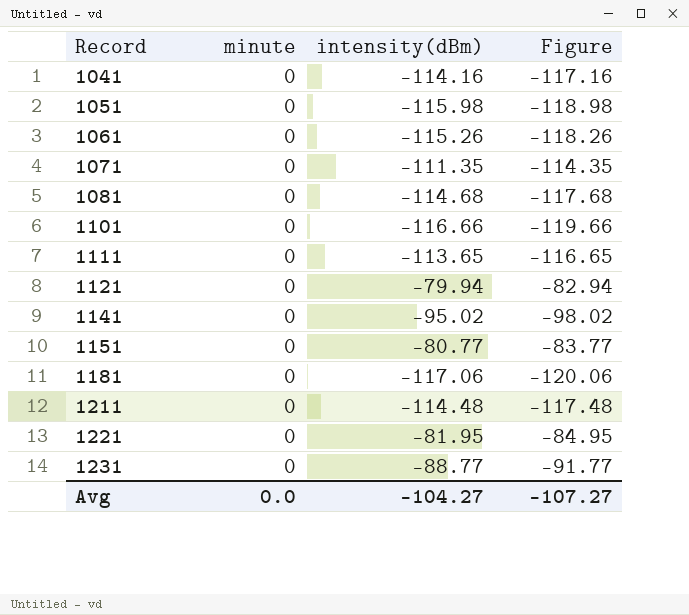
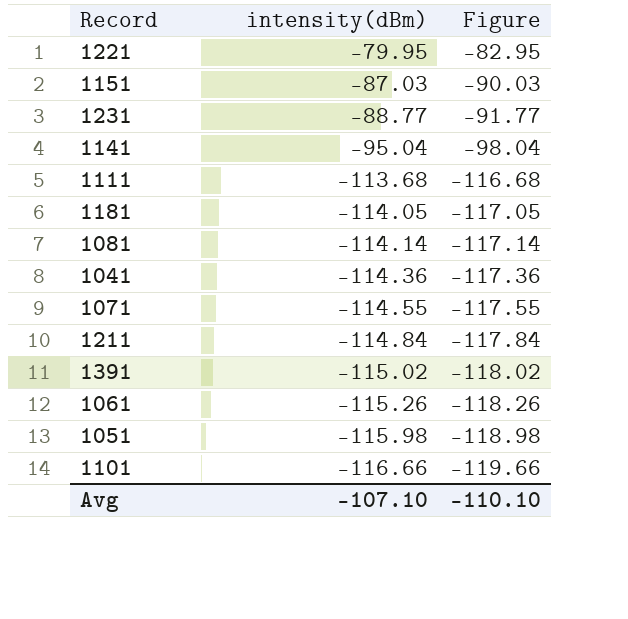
row order: Record ascending -> intensity(dBm) descending
column minute | position: 2 -> none
row 1121: 0 | -79.94 | -82.94 -> none
1221 | intensity(dBm): -81.95 -> -79.95
1221 | Figure: -84.95 -> -82.95
1151 | intensity(dBm): -80.77 -> -87.03
1151 | Figure: -83.77 -> -90.03
1141 | intensity(dBm): -95.02 -> -95.04
1141 | Figure: -98.02 -> -98.04
1111 | intensity(dBm): -113.65 -> -113.68
1111 | Figure: -116.65 -> -116.68
1181 | intensity(dBm): -117.06 -> -114.05
1181 | Figure: -120.06 -> -117.05
1081 | intensity(dBm): -114.68 -> -114.14
1081 | Figure: -117.68 -> -117.14
1041 | intensity(dBm): -114.16 -> -114.36
1041 | Figure: -117.16 -> -117.36
1071 | intensity(dBm): -111.35 -> -114.55
1071 | Figure: -114.35 -> -117.55
1211 | intensity(dBm): -114.48 -> -114.84
1211 | Figure: -117.48 -> -117.84
row 1391: none -> -115.02 | -118.02
Avg | intensity(dBm): -104.27 -> -107.10
Avg | Figure: -107.27 -> -110.10

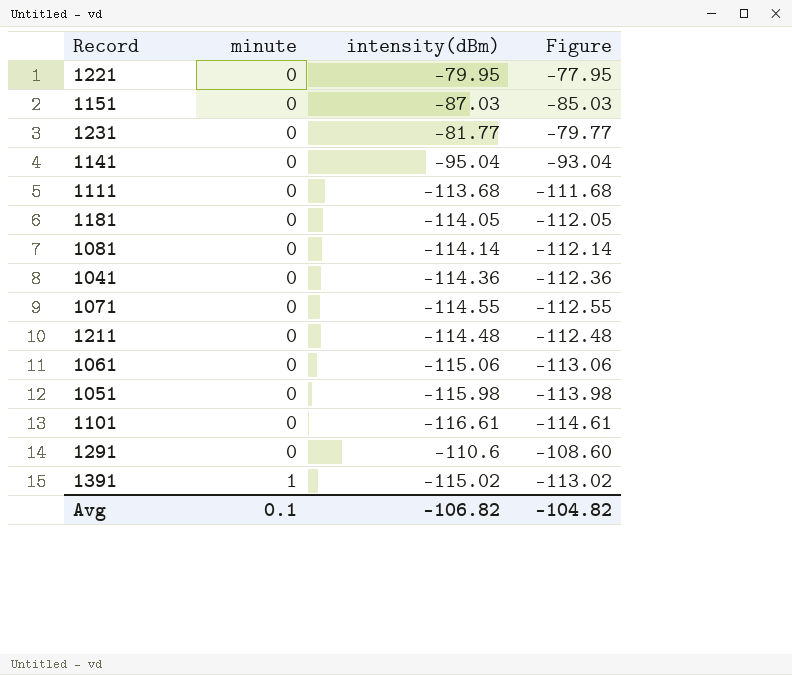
row order: intensity(dBm) descending -> minute ascending
column minute | position: none -> 2
column Figure | formula: [intensity(dBm)] - 3 -> [intensity(dBm)] + 2
1231 | intensity(dBm): -88.77 -> -81.77
1211 | intensity(dBm): -114.84 -> -114.48
1061 | intensity(dBm): -115.26 -> -115.06
1101 | intensity(dBm): -116.66 -> -116.61
row 1291: none -> 0 | -110.6 | -108.60
Avg | intensity(dBm): -107.10 -> -106.82
Avg | Figure: -110.10 -> -104.82

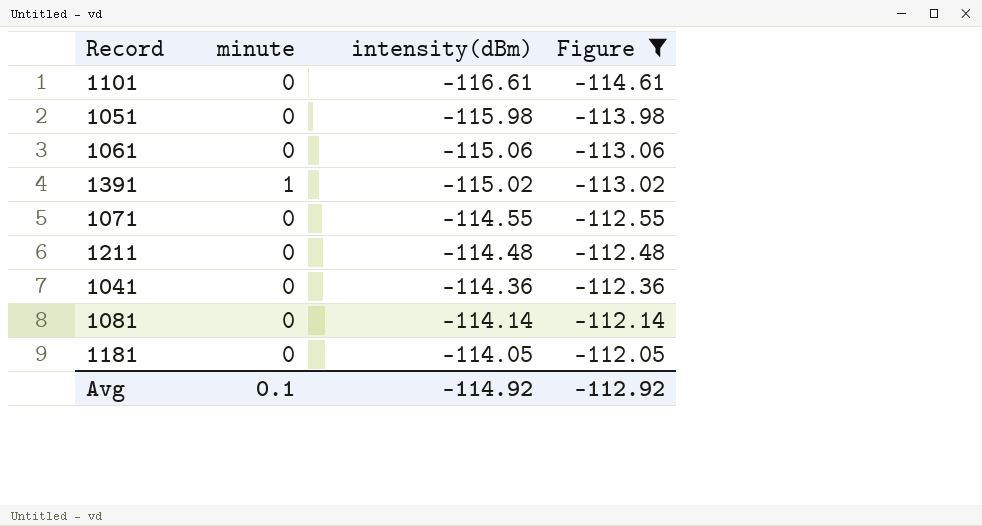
filter: none -> Figure <= -112.05
row order: minute ascending -> intensity(dBm) ascending
Avg | intensity(dBm): -106.82 -> -114.92
Avg | Figure: -104.82 -> -112.92

